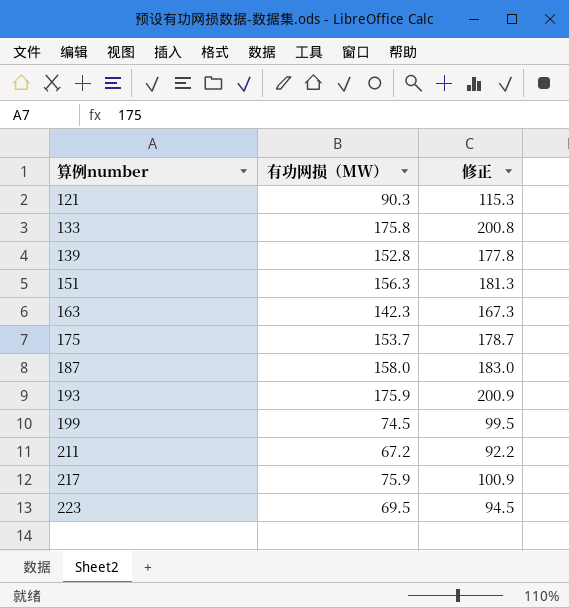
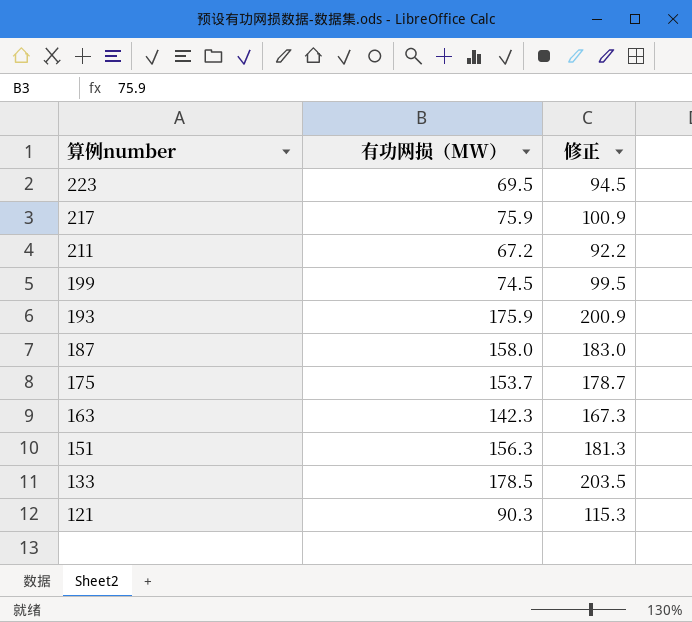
row order: 算例number ascending -> 算例number descending
row 139: 152.8 | 177.8 -> none
133 | 有功网损（MW）: 175.8 -> 178.5
133 | 修正: 200.8 -> 203.5

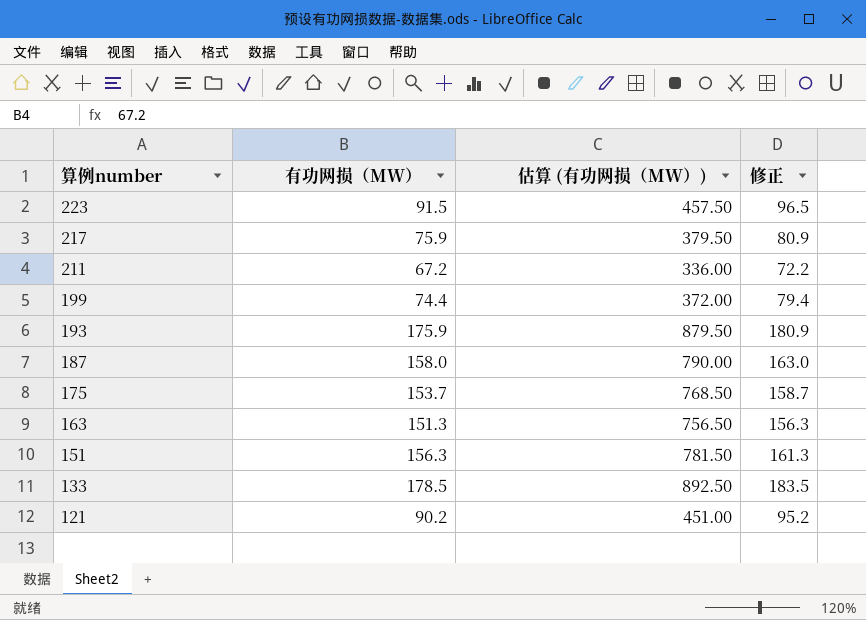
column 估算 (有功网损（MW）) | formula: none -> [有功网损（MW）] * 5
column 修正 | formula: [有功网损（MW）] + 25 -> [有功网损（MW）] + 5
223 | 有功网损（MW）: 69.5 -> 91.5
199 | 有功网损（MW）: 74.5 -> 74.4
163 | 有功网损（MW）: 142.3 -> 151.3
121 | 有功网损（MW）: 90.3 -> 90.2

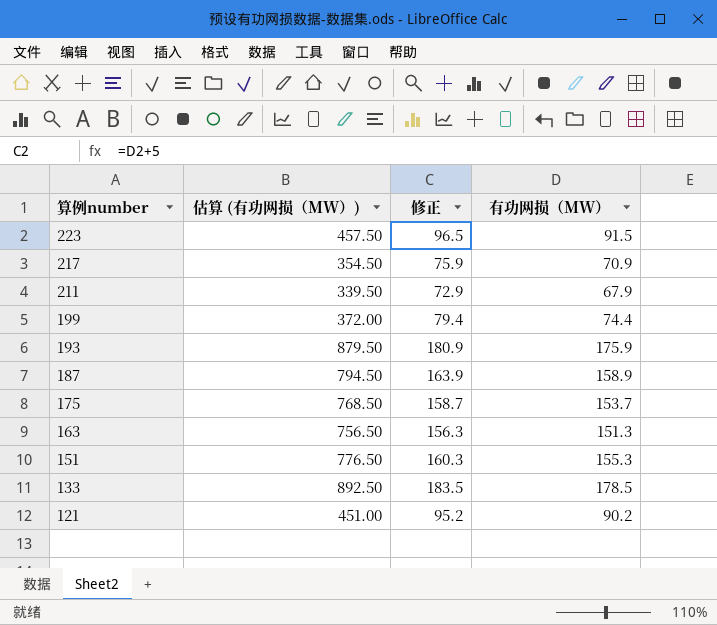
column 有功网损（MW） | position: 2 -> 4
217 | 估算 (有功网损（MW）): 379.50 -> 354.50
217 | 修正: 80.9 -> 75.9
217 | 有功网损（MW）: 75.9 -> 70.9
211 | 估算 (有功网损（MW）): 336.00 -> 339.50
211 | 修正: 72.2 -> 72.9
211 | 有功网损（MW）: 67.2 -> 67.9
187 | 估算 (有功网损（MW）): 790.00 -> 794.50
187 | 修正: 163.0 -> 163.9
187 | 有功网损（MW）: 158.0 -> 158.9
151 | 估算 (有功网损（MW）): 781.50 -> 776.50
151 | 修正: 161.3 -> 160.3
151 | 有功网损（MW）: 156.3 -> 155.3

